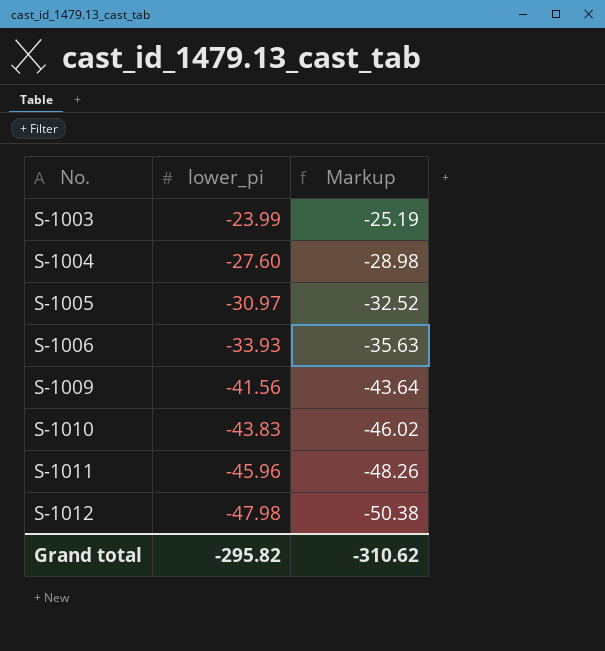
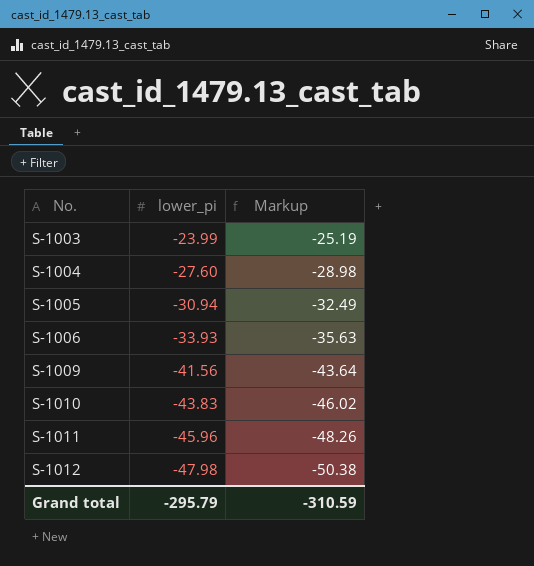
S-1005 | lower_pi: -30.97 -> -30.94
S-1005 | Markup: -32.52 -> -32.49
Grand total | lower_pi: -295.82 -> -295.79
Grand total | Markup: -310.62 -> -310.59

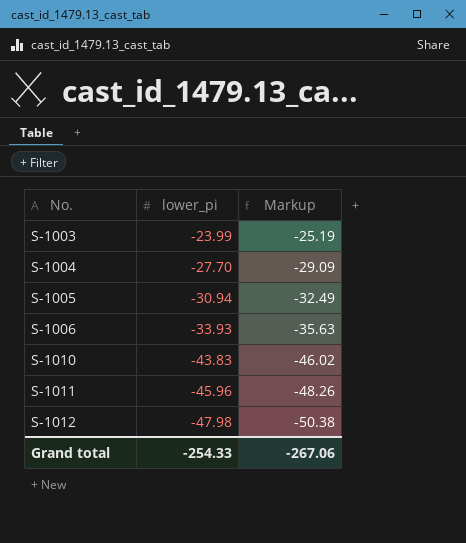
row S-1009: -41.56 | -43.64 -> none
S-1004 | lower_pi: -27.60 -> -27.70
S-1004 | Markup: -28.98 -> -29.09
Grand total | lower_pi: -295.79 -> -254.33
Grand total | Markup: -310.59 -> -267.06

